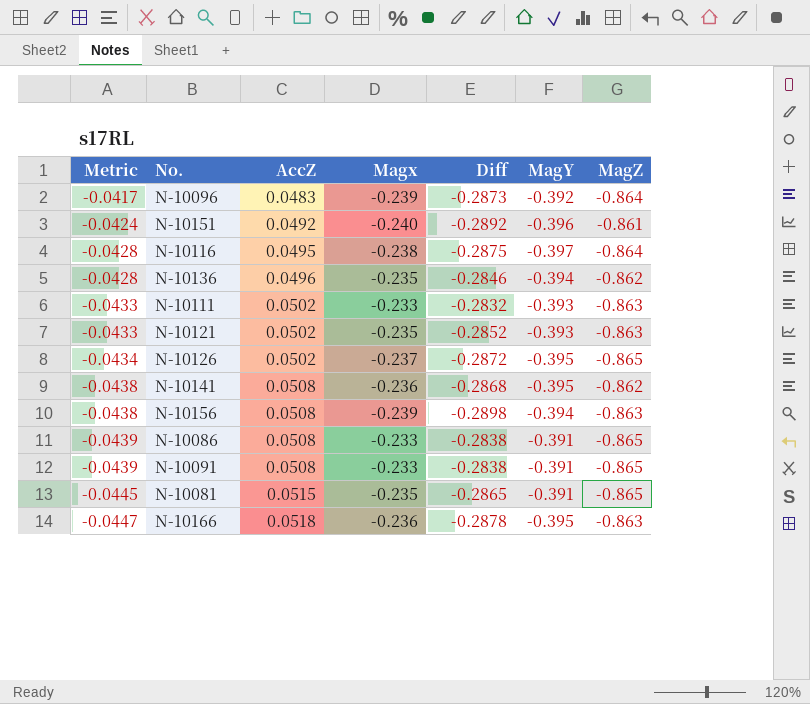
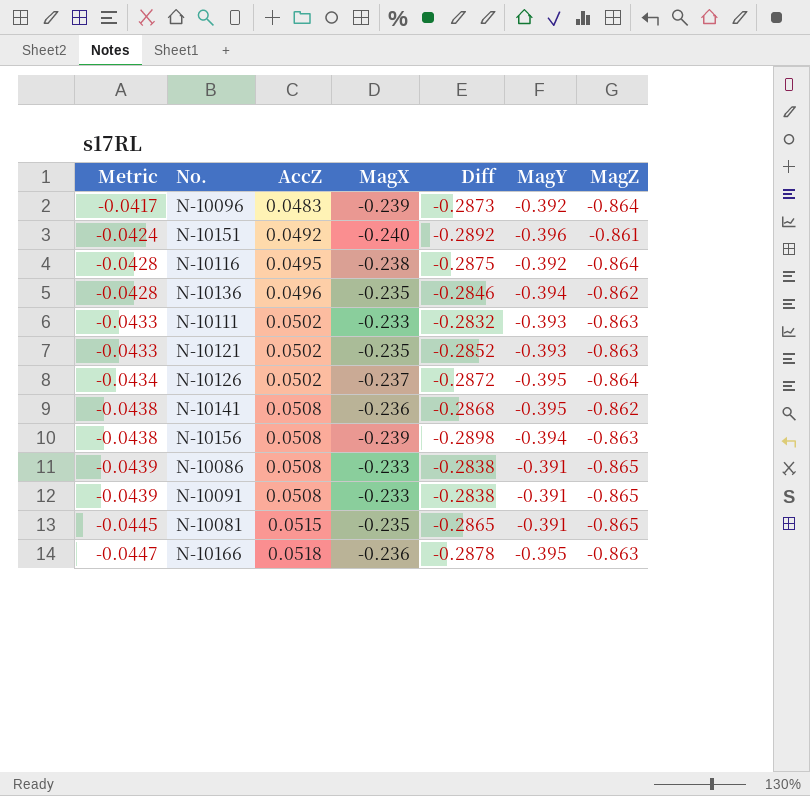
column name: Magx -> MagX
N-10116 | MagY: -0.397 -> -0.392
N-10126 | MagZ: -0.865 -> -0.864

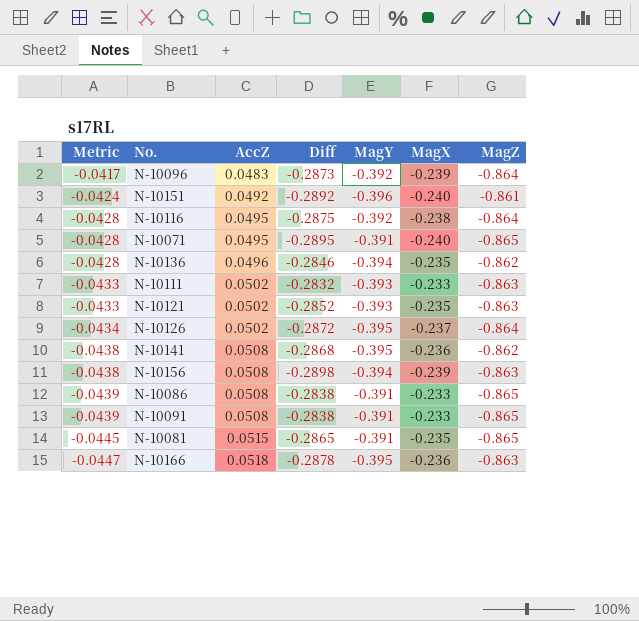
column MagX | position: 4 -> 6
row N-10071: none -> -0.0428 | 0.0495 | -0.2895 | -0.391 | -0.240 | -0.865

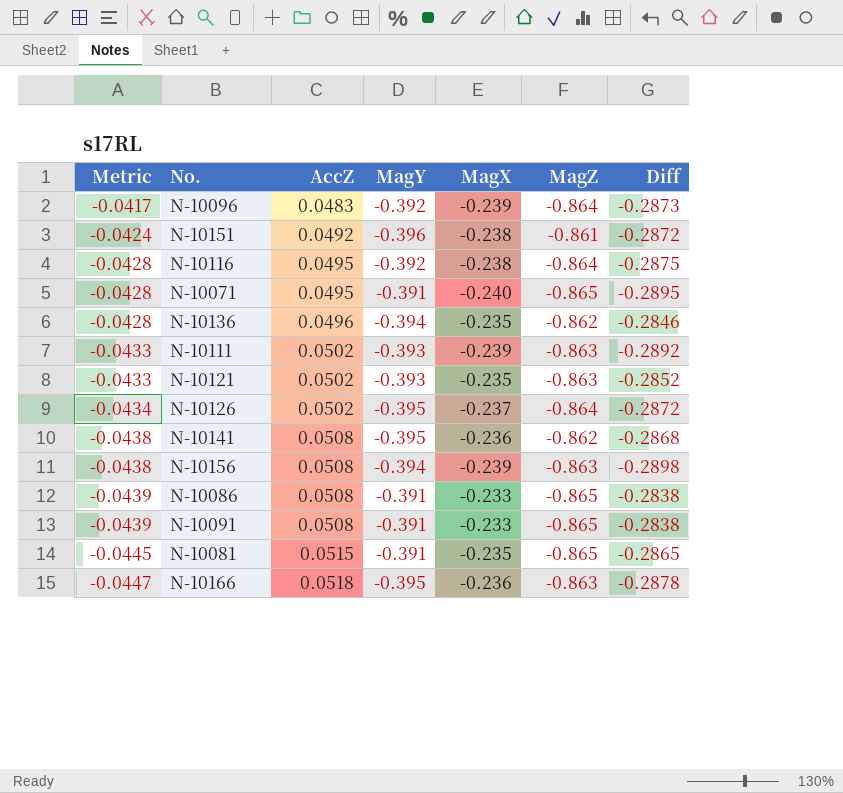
column Diff | position: 4 -> 7
N-10151 | MagX: -0.240 -> -0.238
N-10151 | Diff: -0.2892 -> -0.2872
N-10111 | MagX: -0.233 -> -0.239
N-10111 | Diff: -0.2832 -> -0.2892

